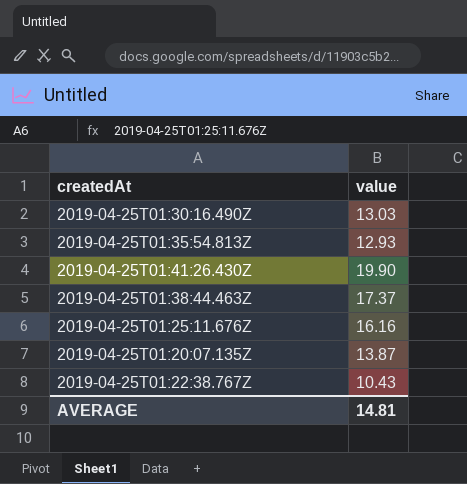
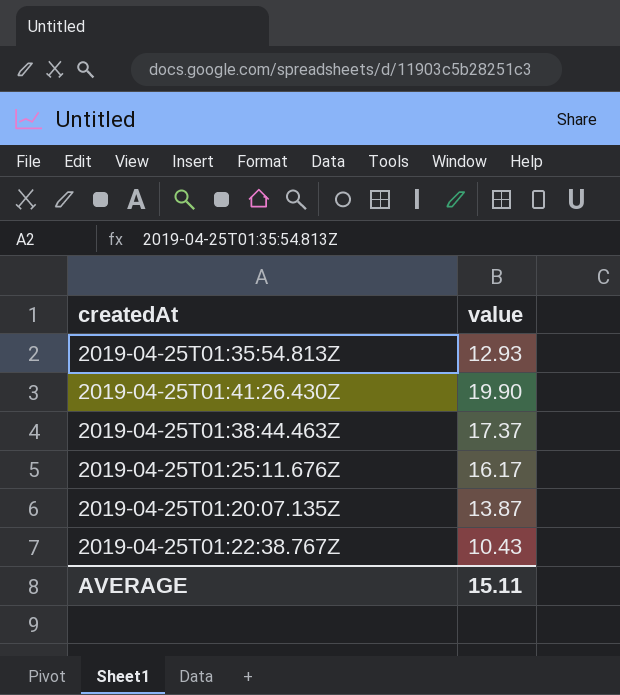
row 2019-04-25T01:30:16.490Z: 13.03 -> none
2019-04-25T01:25:11.676Z | value: 16.16 -> 16.17
AVERAGE | value: 14.81 -> 15.11

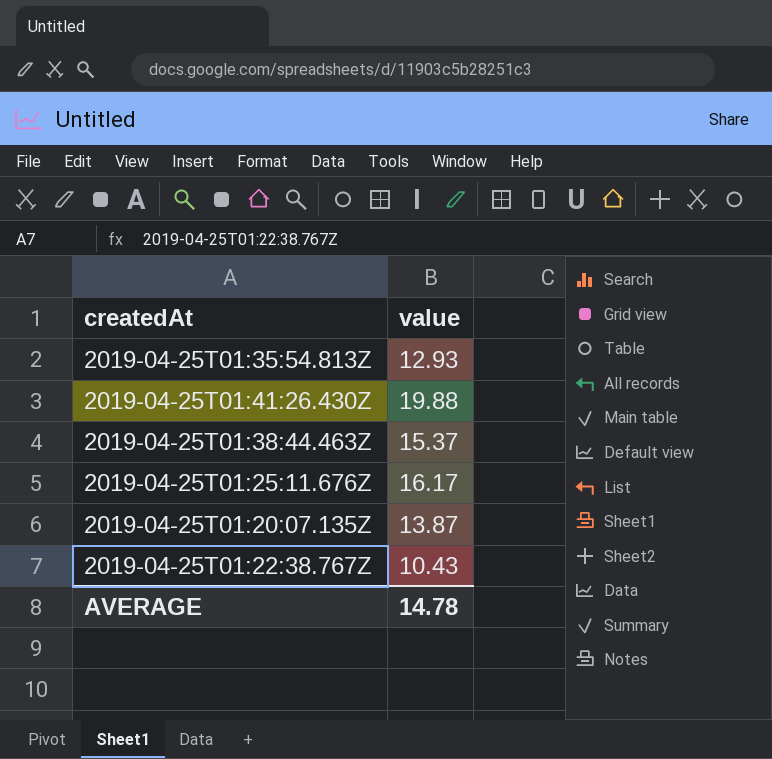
2019-04-25T01:41:26.430Z | value: 19.90 -> 19.88
2019-04-25T01:38:44.463Z | value: 17.37 -> 15.37
AVERAGE | value: 15.11 -> 14.78

